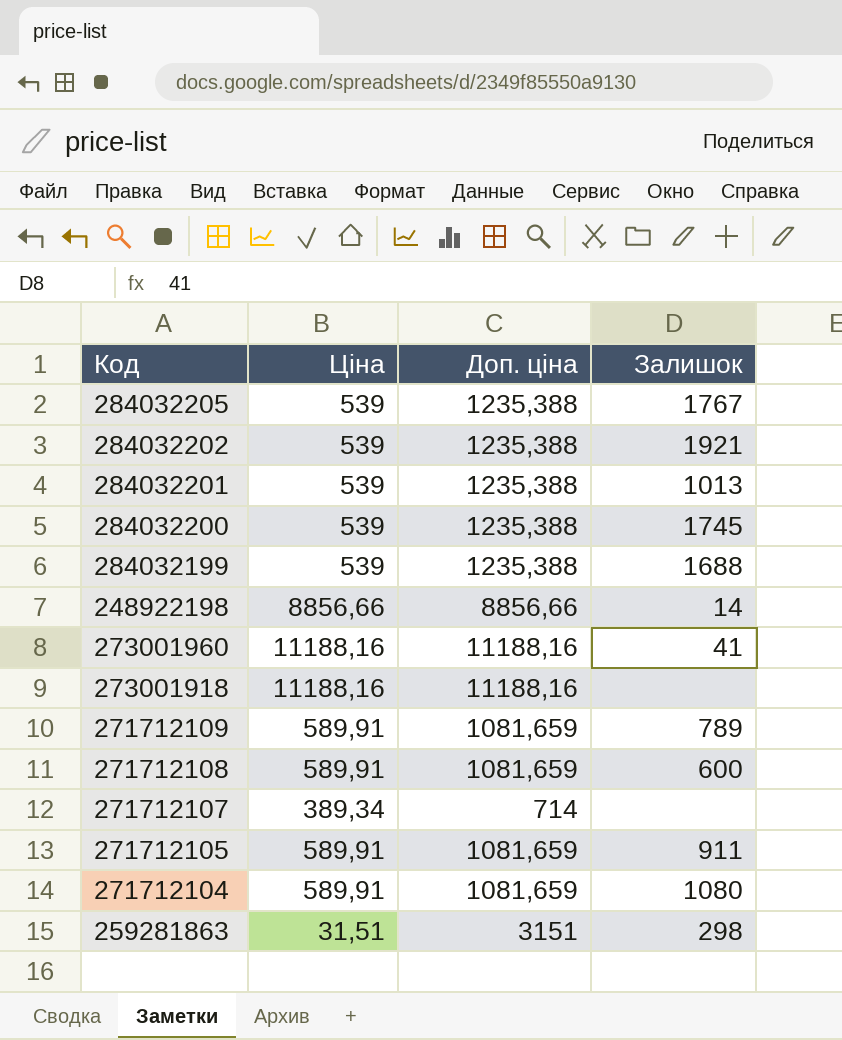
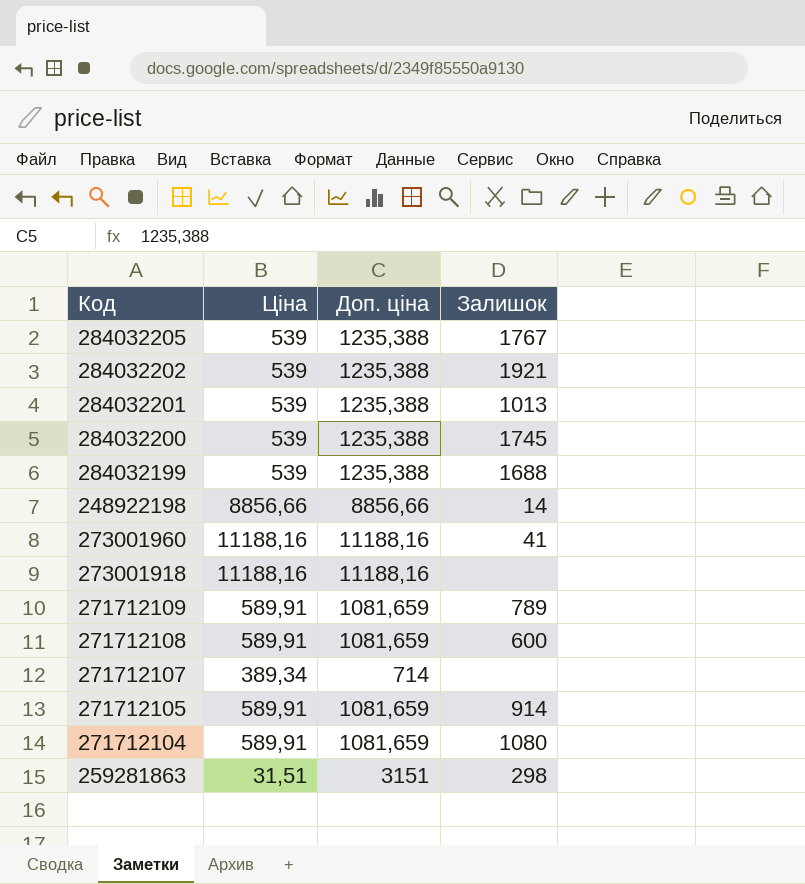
271712105 | Залишок: 911 -> 914

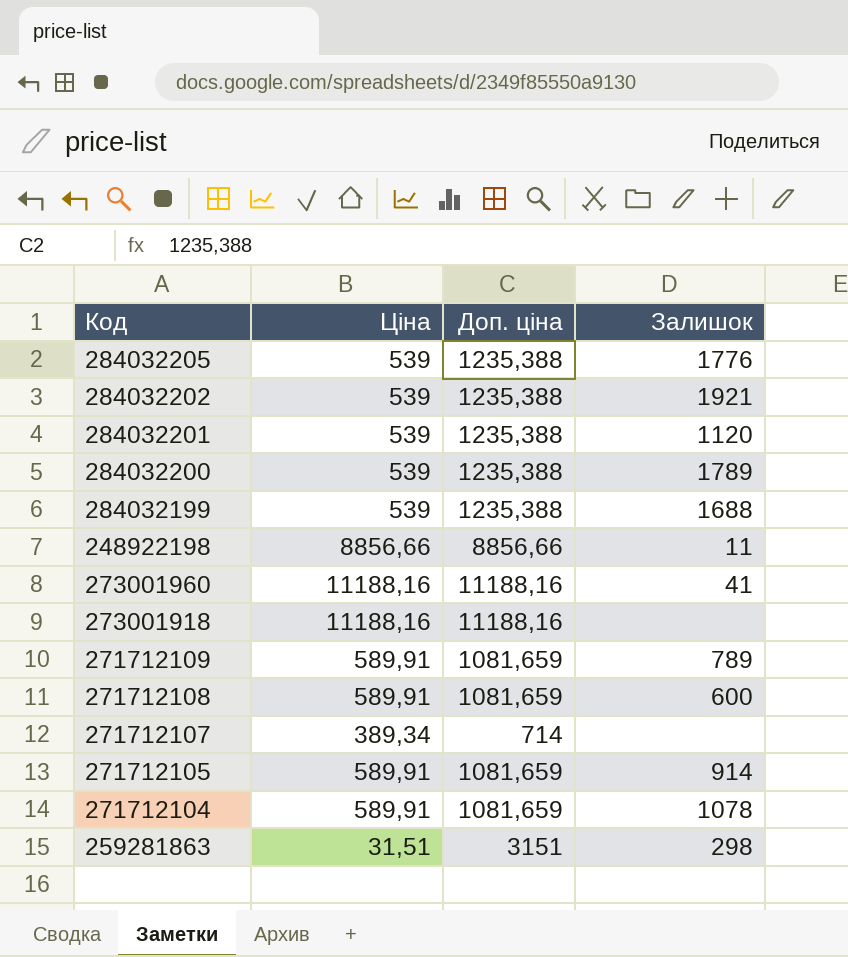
284032205 | Залишок: 1767 -> 1776
284032201 | Залишок: 1013 -> 1120
284032200 | Залишок: 1745 -> 1789
248922198 | Залишок: 14 -> 11
271712104 | Залишок: 1080 -> 1078

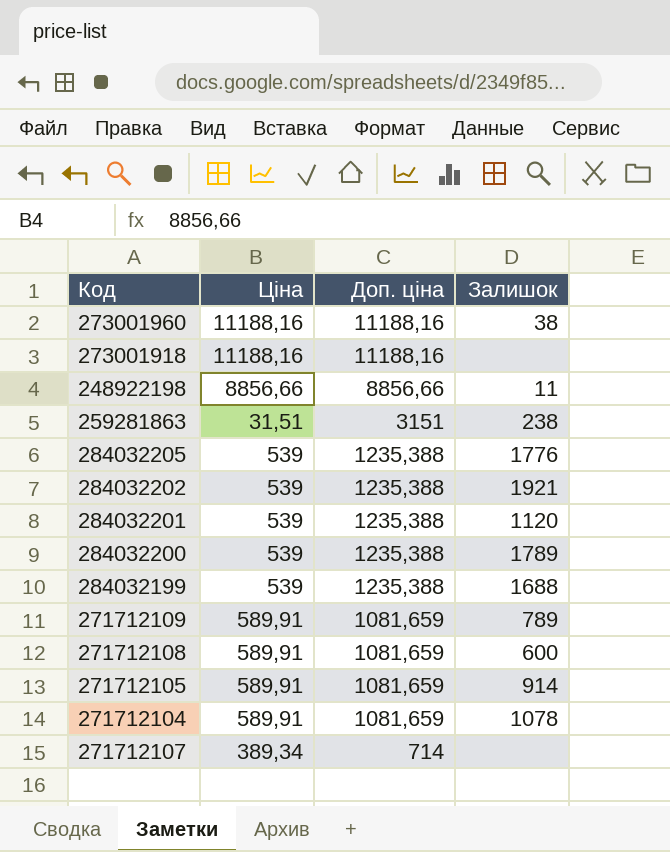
row order: none -> Доп. ціна descending
273001960 | Залишок: 41 -> 38
259281863 | Залишок: 298 -> 238

